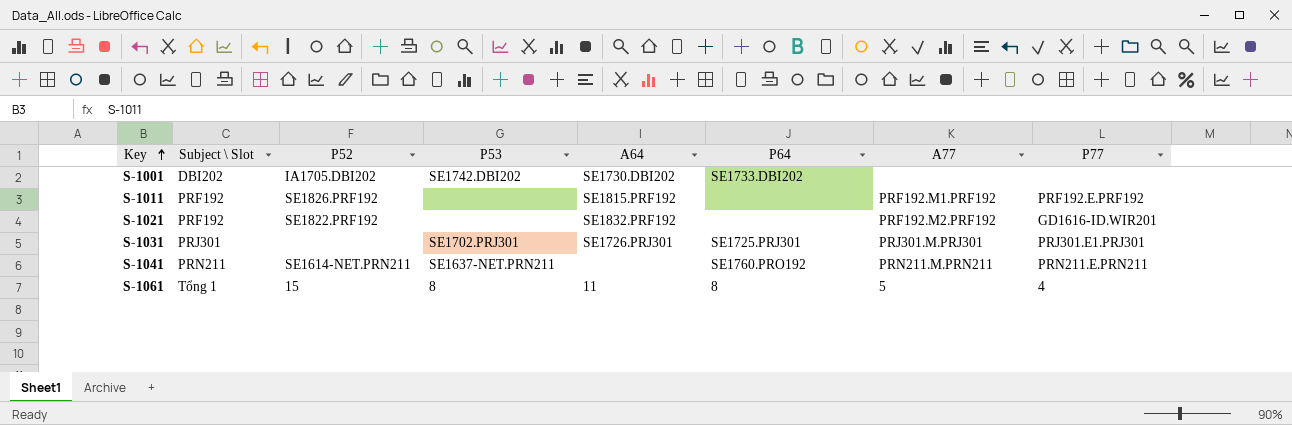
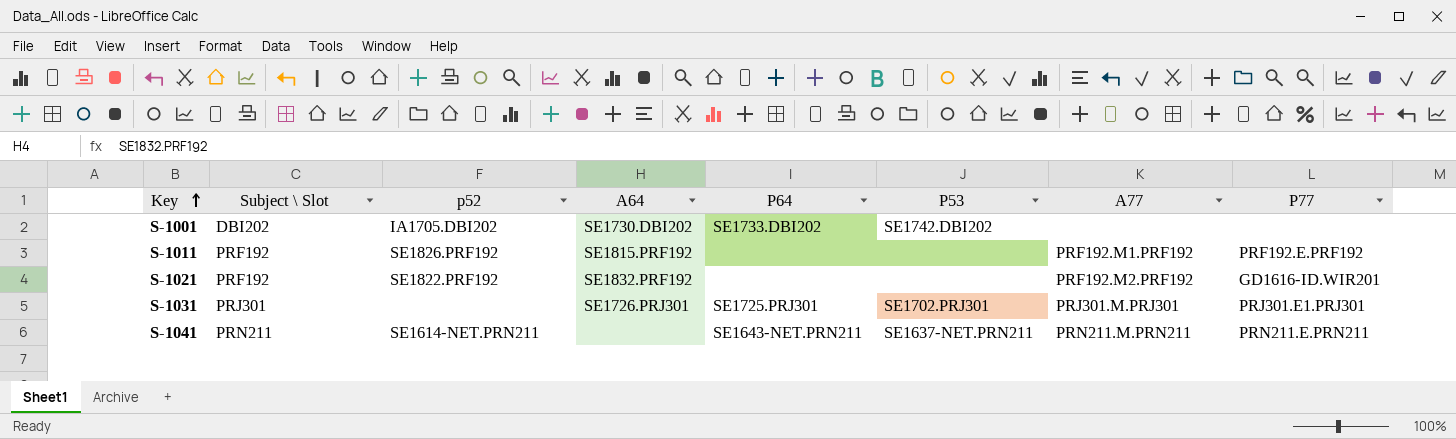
column name: P52 -> p52
column P53 | position: 4 -> 6
row S-1061: Tổng 1 | 15 | 8 | 11 | 8 | 5 | 4 -> none
S-1041 | P64: SE1760.PRO192 -> SE1643-NET.PRN211

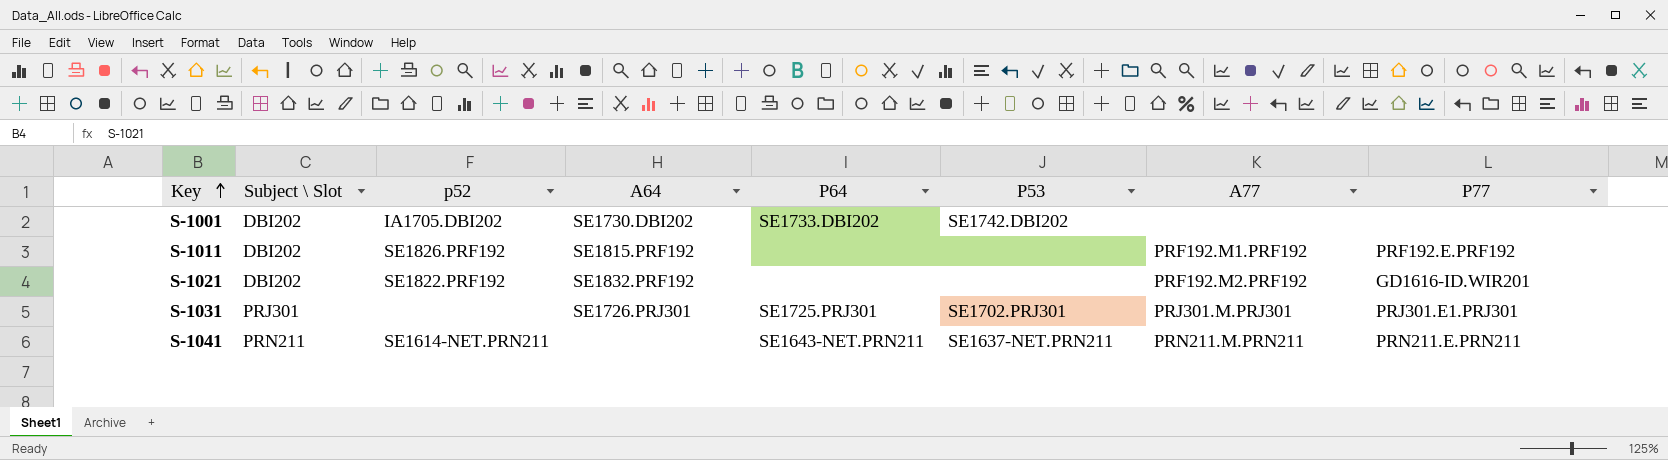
S-1011 | Subject \ Slot: PRF192 -> DBI202
S-1021 | Subject \ Slot: PRF192 -> DBI202

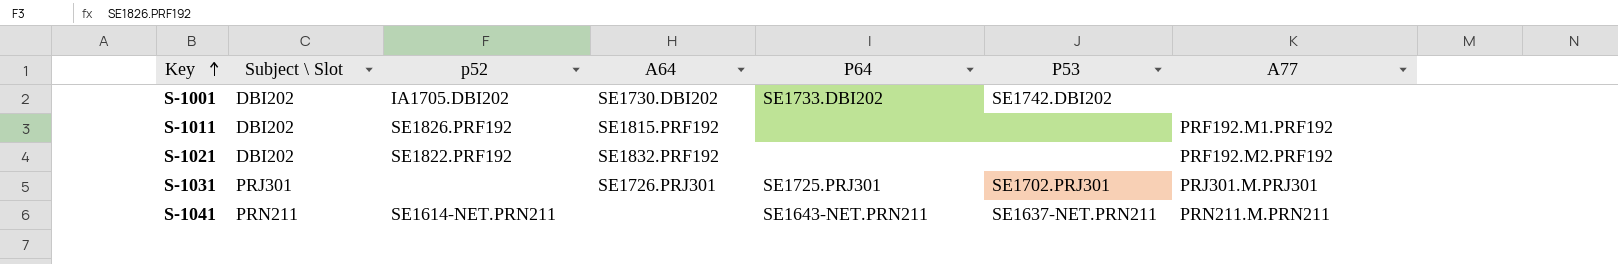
column P77 | position: 8 -> none

